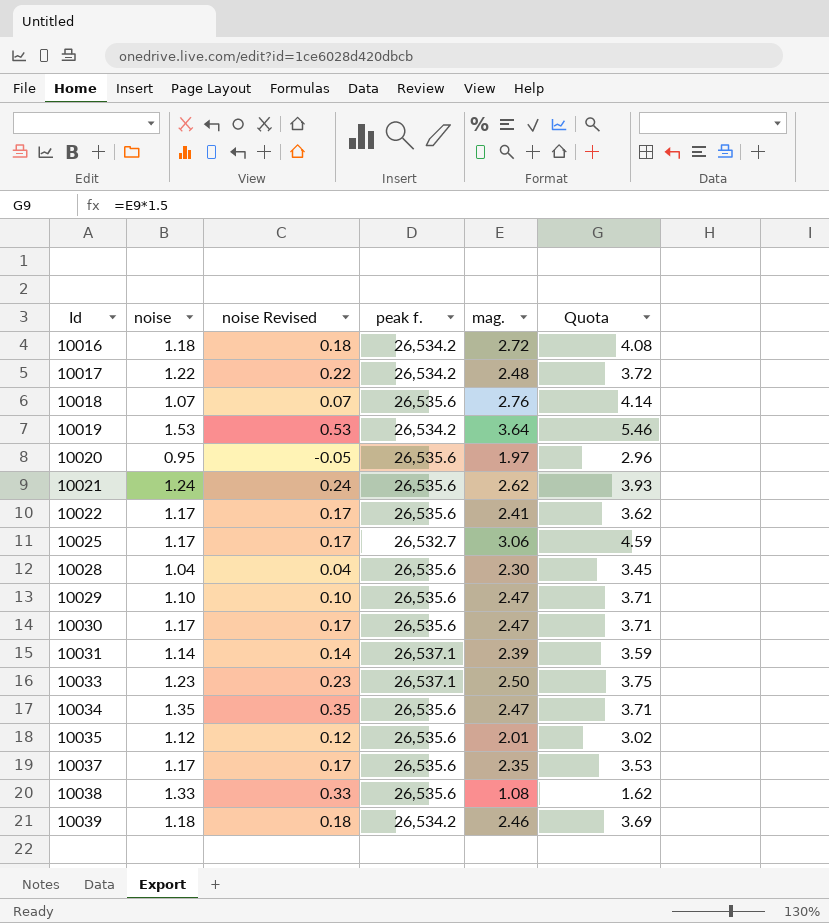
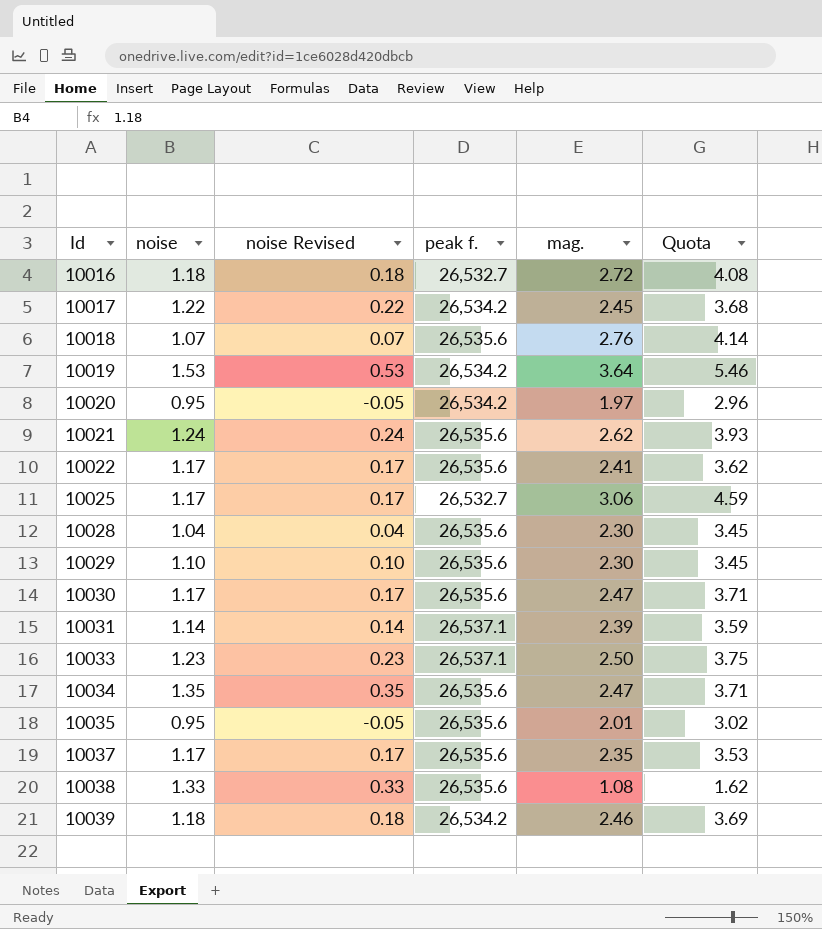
10016 | peak f.: 26,534.2 -> 26,532.7
10017 | mag.: 2.48 -> 2.45
10017 | Quota: 3.72 -> 3.68
10020 | peak f.: 26,535.6 -> 26,534.2
10029 | mag.: 2.47 -> 2.30
10029 | Quota: 3.71 -> 3.45
10035 | noise: 1.12 -> 0.95
10035 | noise Revised: 0.12 -> -0.05

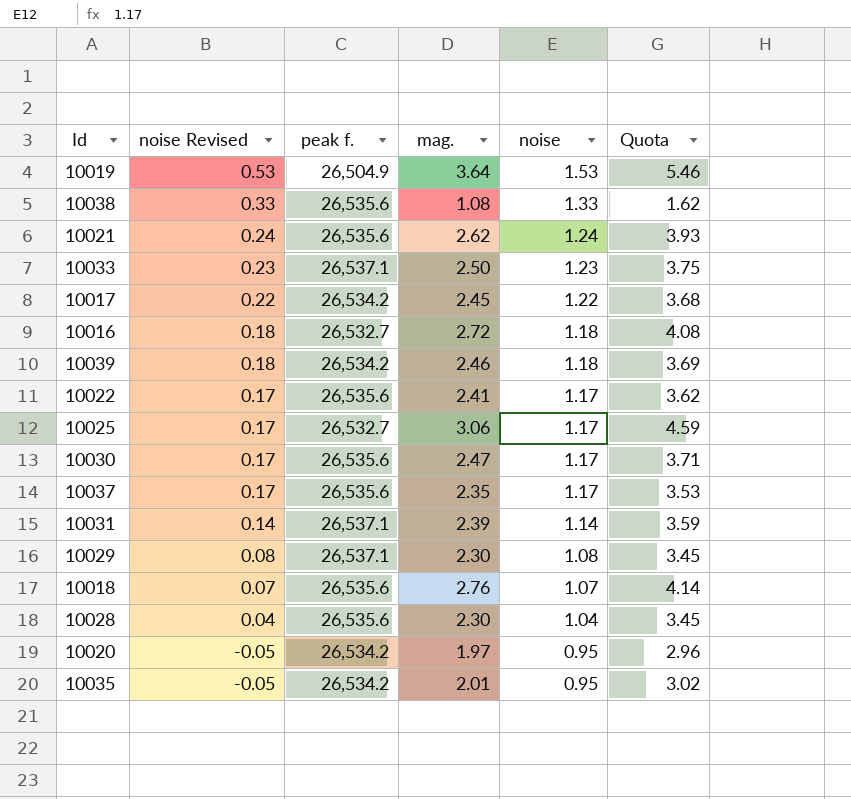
row order: Id ascending -> noise Revised descending
column noise | position: 2 -> 5
row 10034: 1.35 | 0.35 | 26,535.6 | 2.47 | 3.71 -> none
10019 | peak f.: 26,534.2 -> 26,504.9
10029 | noise Revised: 0.10 -> 0.08
10029 | peak f.: 26,535.6 -> 26,537.1
10029 | noise: 1.10 -> 1.08
10035 | peak f.: 26,535.6 -> 26,534.2

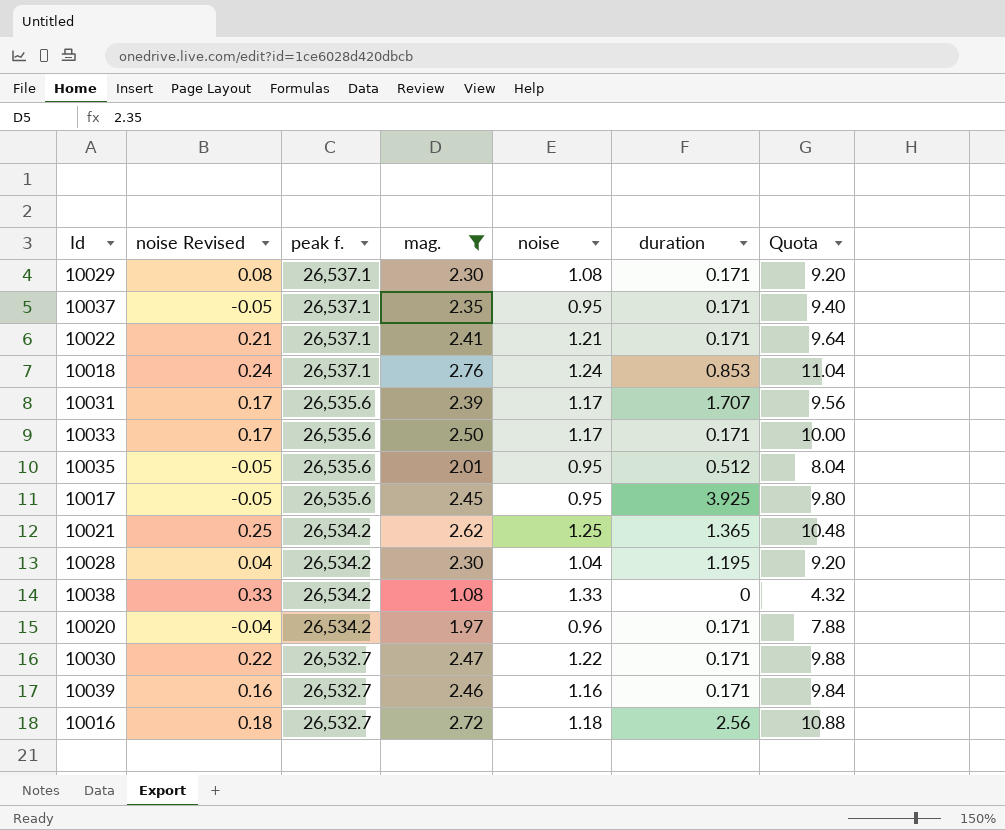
filter: none -> mag. <= 2.76
row order: noise Revised descending -> peak f. descending
column duration | position: none -> 6
column Quota | formula: [mag.] * 1.5 -> [mag.] * 4
10037 | noise Revised: 0.17 -> -0.05
10037 | peak f.: 26,535.6 -> 26,537.1
10037 | noise: 1.17 -> 0.95
10022 | noise Revised: 0.17 -> 0.21
10022 | peak f.: 26,535.6 -> 26,537.1
10022 | noise: 1.17 -> 1.21
10018 | noise Revised: 0.07 -> 0.24
10018 | peak f.: 26,535.6 -> 26,537.1
10018 | noise: 1.07 -> 1.24
10031 | noise Revised: 0.14 -> 0.17
10031 | peak f.: 26,537.1 -> 26,535.6
10031 | noise: 1.14 -> 1.17
10033 | noise Revised: 0.23 -> 0.17
10033 | peak f.: 26,537.1 -> 26,535.6
10033 | noise: 1.23 -> 1.17
10035 | peak f.: 26,534.2 -> 26,535.6
10017 | noise Revised: 0.22 -> -0.05
10017 | peak f.: 26,534.2 -> 26,535.6
10017 | noise: 1.22 -> 0.95
10021 | noise Revised: 0.24 -> 0.25
10021 | peak f.: 26,535.6 -> 26,534.2
10021 | noise: 1.24 -> 1.25
10028 | peak f.: 26,535.6 -> 26,534.2
10038 | peak f.: 26,535.6 -> 26,534.2
10020 | noise Revised: -0.05 -> -0.04
10020 | noise: 0.95 -> 0.96
10030 | noise Revised: 0.17 -> 0.22
10030 | peak f.: 26,535.6 -> 26,532.7
10030 | noise: 1.17 -> 1.22
10039 | noise Revised: 0.18 -> 0.16
10039 | peak f.: 26,534.2 -> 26,532.7
10039 | noise: 1.18 -> 1.16

